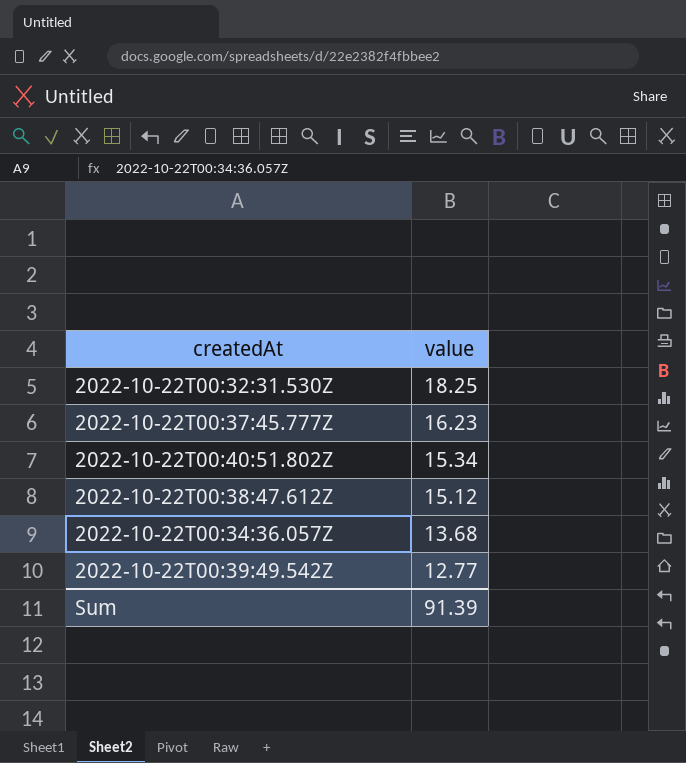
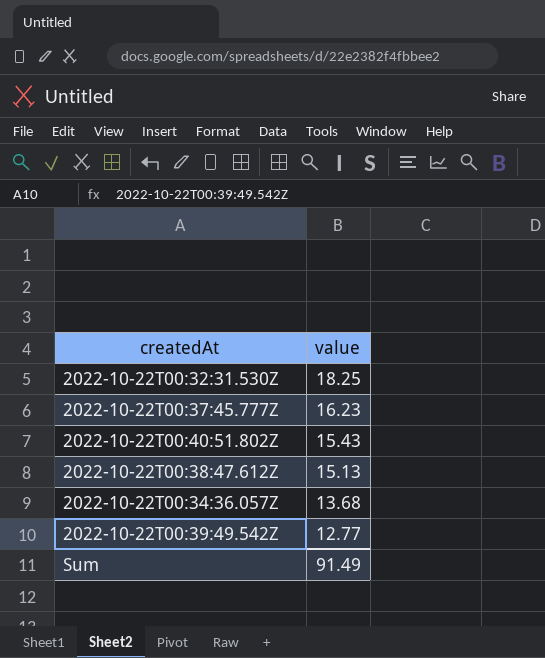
2022-10-22T00:40:51.802Z | value: 15.34 -> 15.43
2022-10-22T00:38:47.612Z | value: 15.12 -> 15.13
Sum | value: 91.39 -> 91.49

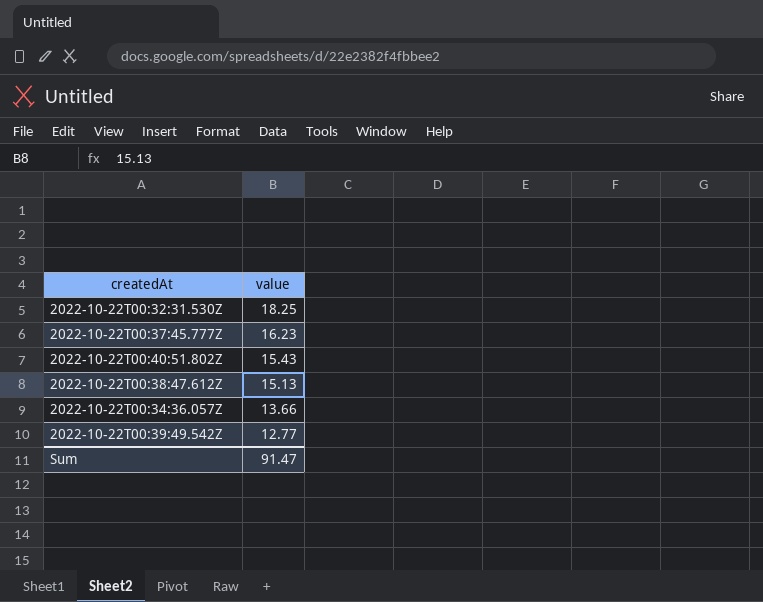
2022-10-22T00:34:36.057Z | value: 13.68 -> 13.66
Sum | value: 91.49 -> 91.47

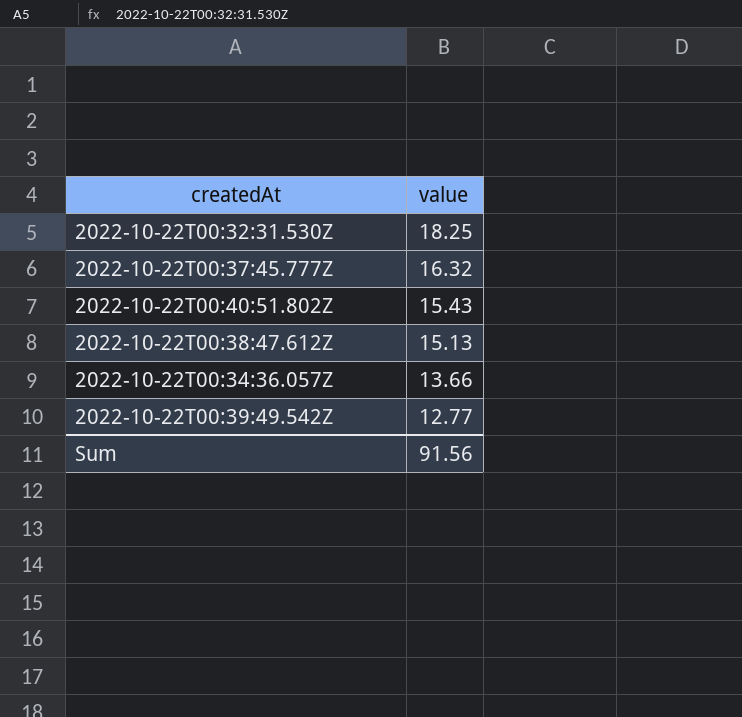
2022-10-22T00:37:45.777Z | value: 16.23 -> 16.32
Sum | value: 91.47 -> 91.56

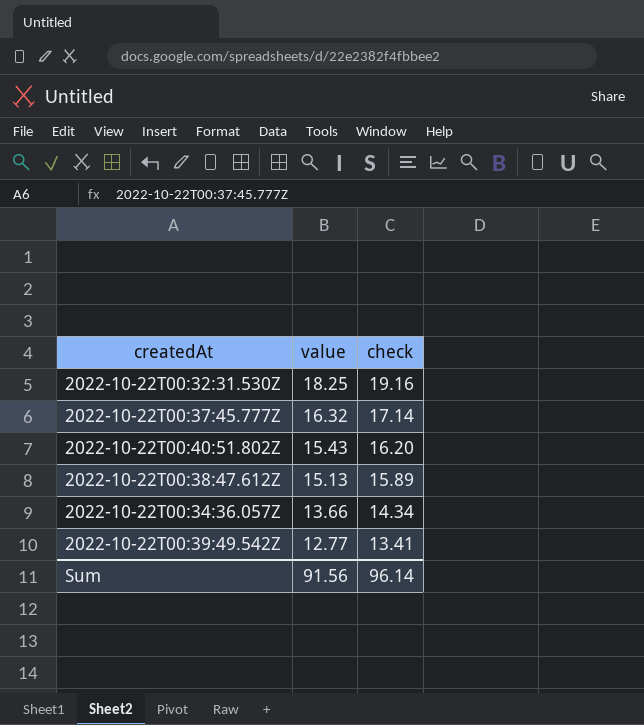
column check | formula: none -> [value] * 1.05

